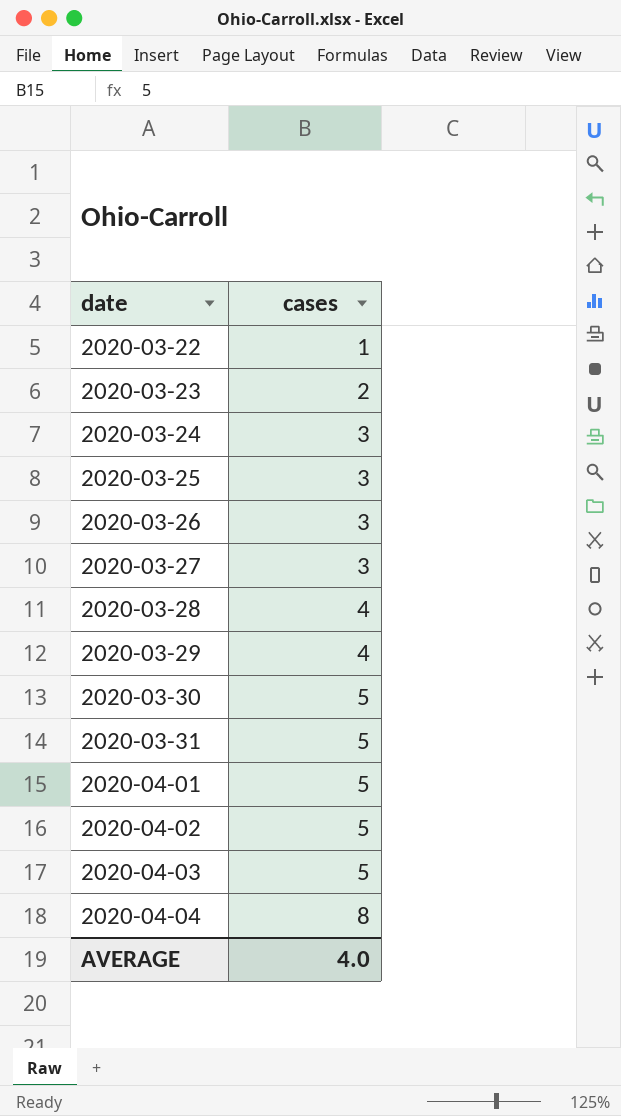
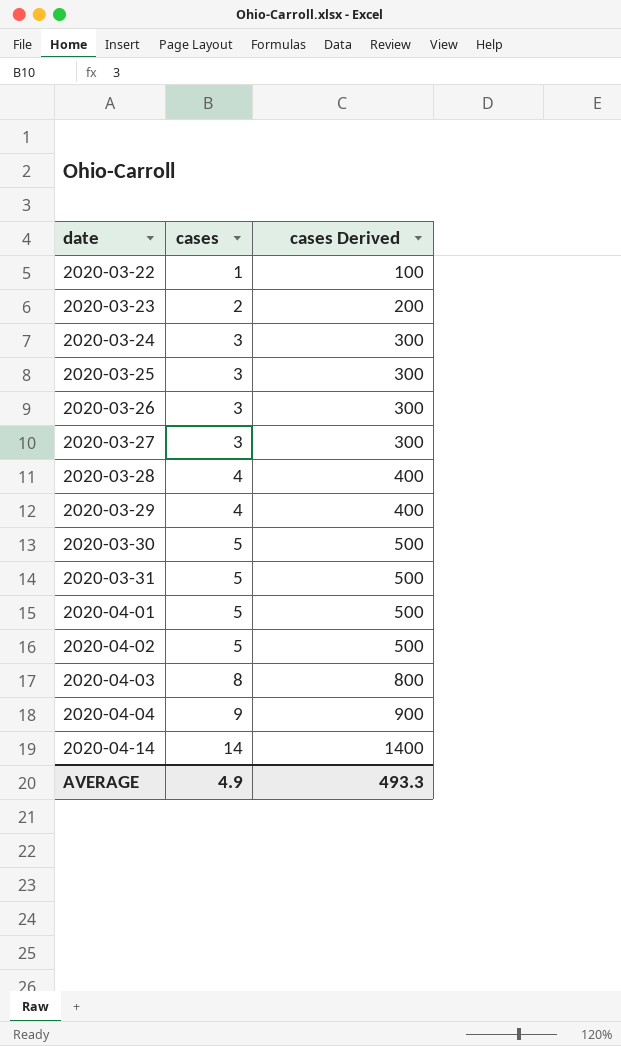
column cases Derived | formula: none -> [cases] * 100
2020-04-03 | cases: 5 -> 8
2020-04-04 | cases: 8 -> 9
row 2020-04-14: none -> 14 | 1400
AVERAGE | cases: 4.0 -> 4.9

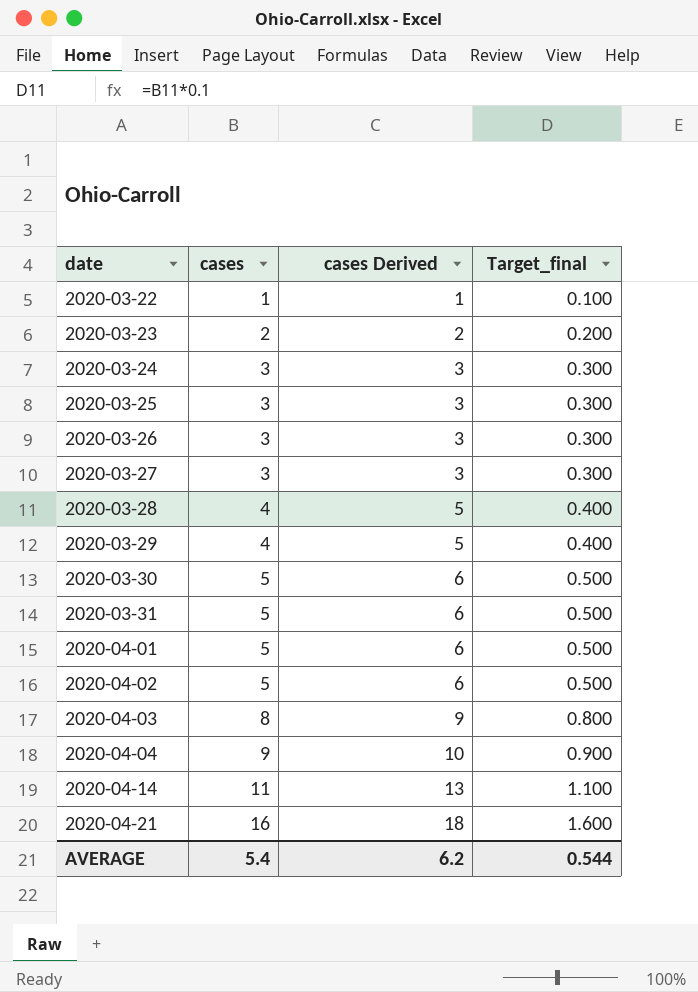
column cases Derived | formula: [cases] * 100 -> [cases] * 1.15
column Target_final | formula: none -> [cases] * 0.1
2020-04-14 | cases: 14 -> 11
row 2020-04-21: none -> 16 | 18 | 1.600
AVERAGE | cases: 4.9 -> 5.4
AVERAGE | cases Derived: 493.3 -> 6.2

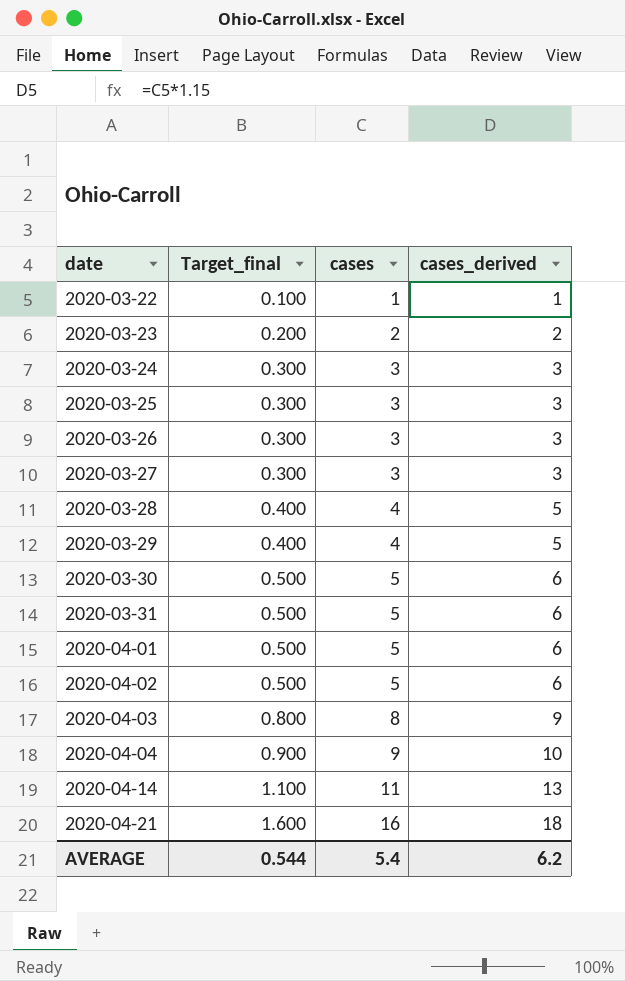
column Target_final | position: 4 -> 2
column name: cases Derived -> cases_derived

